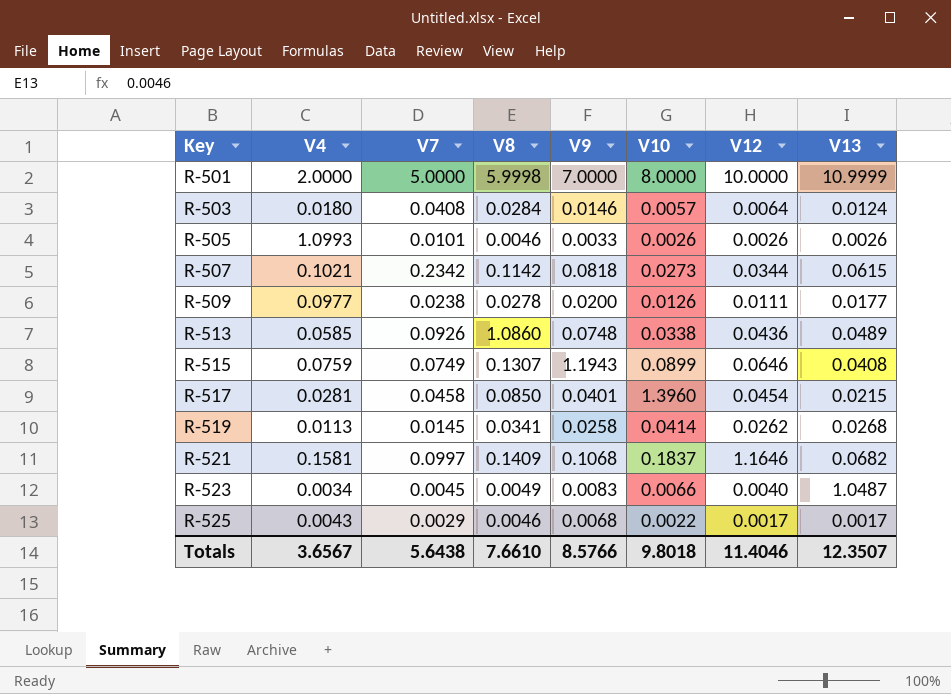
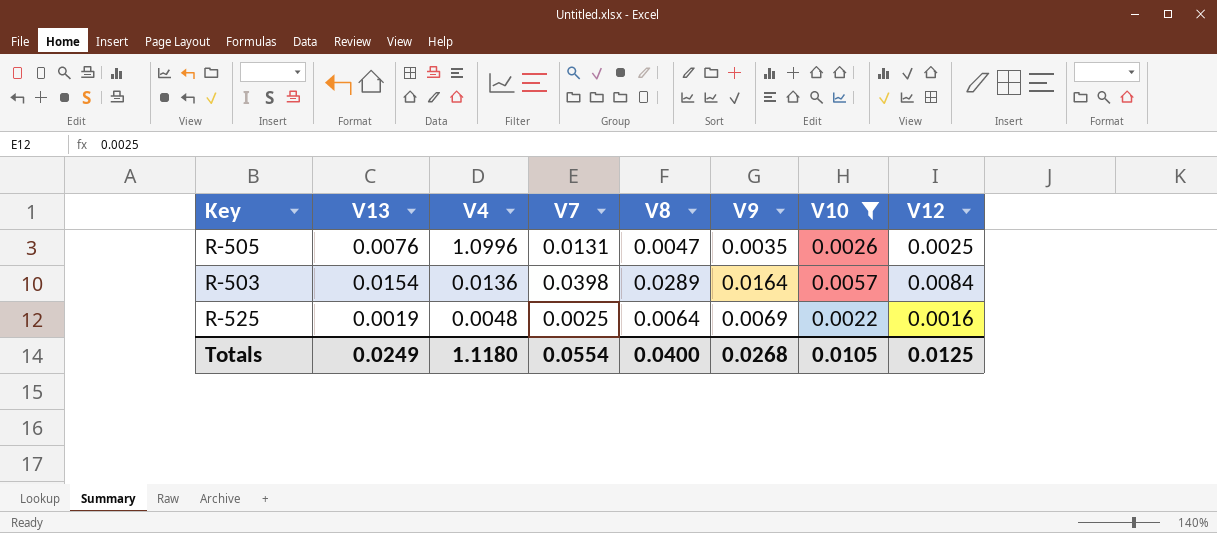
filter: none -> V10 <= 0.0057
row order: Key ascending -> V4 descending
column V13 | position: 8 -> 2
R-505 | V13: 0.0026 -> 0.0076
R-505 | V4: 1.0993 -> 1.0996
R-505 | V7: 0.0101 -> 0.0131
R-505 | V8: 0.0046 -> 0.0047
R-505 | V9: 0.0033 -> 0.0035
R-505 | V12: 0.0026 -> 0.0025
R-503 | V13: 0.0124 -> 0.0154
R-503 | V4: 0.0180 -> 0.0136
R-503 | V7: 0.0408 -> 0.0398
R-503 | V8: 0.0284 -> 0.0289
R-503 | V9: 0.0146 -> 0.0164
R-503 | V12: 0.0064 -> 0.0084
R-525 | V13: 0.0017 -> 0.0019
R-525 | V4: 0.0043 -> 0.0048
R-525 | V7: 0.0029 -> 0.0025
R-525 | V8: 0.0046 -> 0.0064
R-525 | V9: 0.0068 -> 0.0069
R-525 | V12: 0.0017 -> 0.0016
Totals | V13: 12.3507 -> 0.0249
Totals | V4: 3.6567 -> 1.1180
Totals | V7: 5.6438 -> 0.0554
Totals | V8: 7.6610 -> 0.0400
Totals | V9: 8.5766 -> 0.0268
Totals | V10: 9.8018 -> 0.0105
Totals | V12: 11.4046 -> 0.0125

